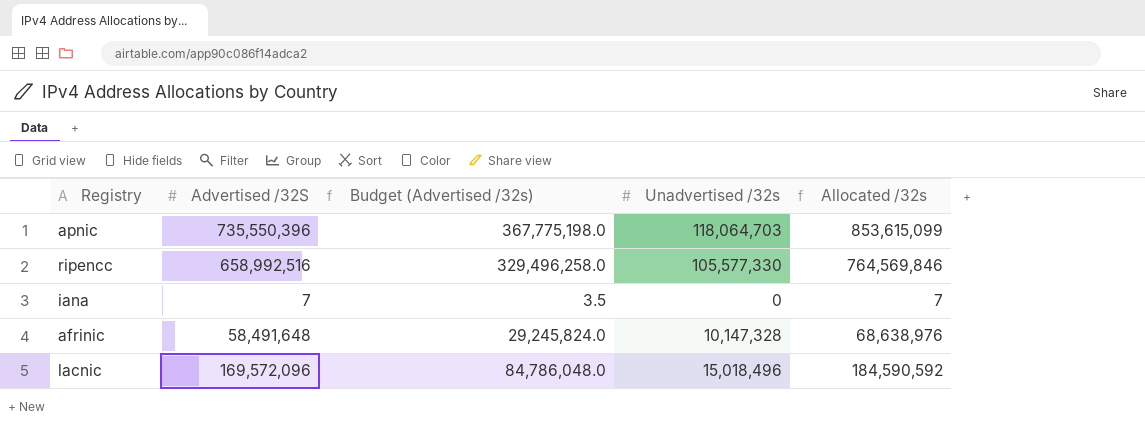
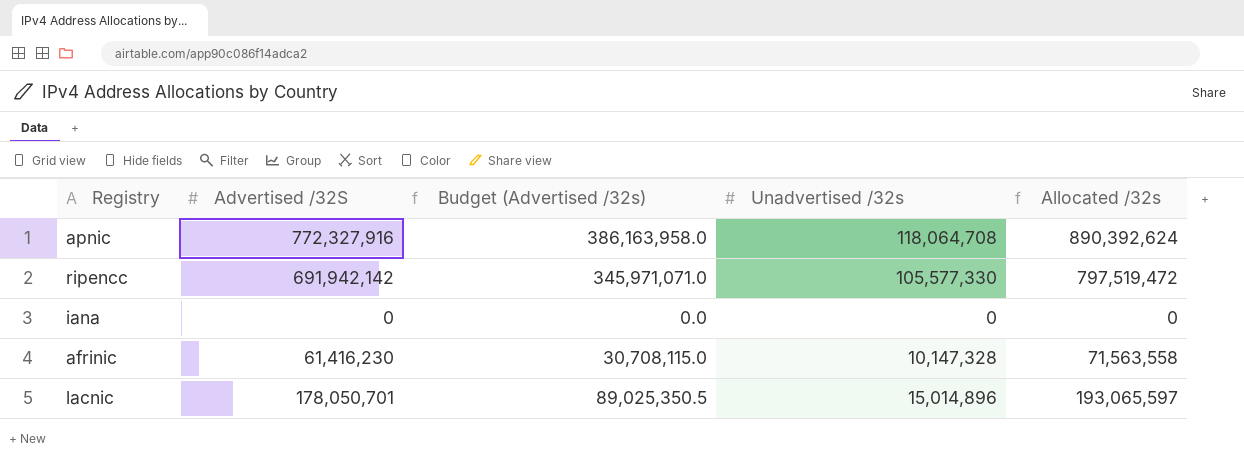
apnic | Advertised /32S: 735,550,396 -> 772,327,916
apnic | Budget (Advertised /32s): 367,775,198.0 -> 386,163,958.0
apnic | Unadvertised /32s: 118,064,703 -> 118,064,708
apnic | Allocated /32s: 853,615,099 -> 890,392,624
ripencc | Advertised /32S: 658,992,516 -> 691,942,142
ripencc | Budget (Advertised /32s): 329,496,258.0 -> 345,971,071.0
ripencc | Allocated /32s: 764,569,846 -> 797,519,472
iana | Advertised /32S: 7 -> 0
iana | Budget (Advertised /32s): 3.5 -> 0.0
iana | Allocated /32s: 7 -> 0
afrinic | Advertised /32S: 58,491,648 -> 61,416,230
afrinic | Budget (Advertised /32s): 29,245,824.0 -> 30,708,115.0
afrinic | Allocated /32s: 68,638,976 -> 71,563,558
lacnic | Advertised /32S: 169,572,096 -> 178,050,701
lacnic | Budget (Advertised /32s): 84,786,048.0 -> 89,025,350.5
lacnic | Unadvertised /32s: 15,018,496 -> 15,014,896
lacnic | Allocated /32s: 184,590,592 -> 193,065,597

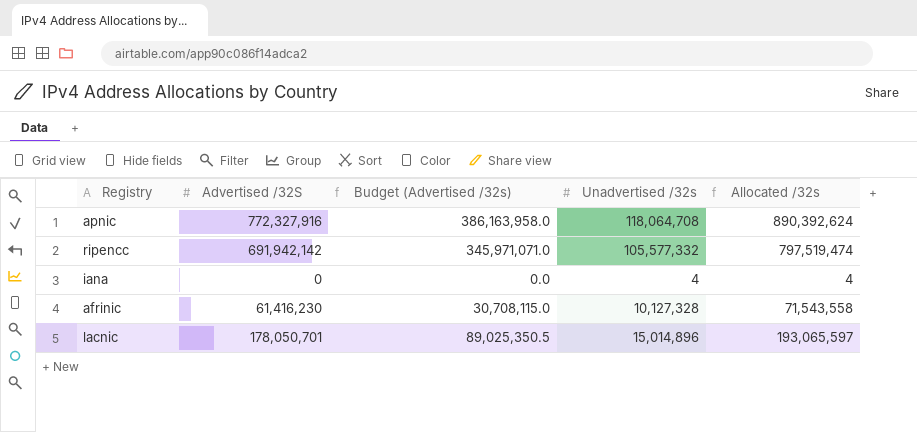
ripencc | Unadvertised /32s: 105,577,330 -> 105,577,332
ripencc | Allocated /32s: 797,519,472 -> 797,519,474
iana | Unadvertised /32s: 0 -> 4
iana | Allocated /32s: 0 -> 4
afrinic | Unadvertised /32s: 10,147,328 -> 10,127,328
afrinic | Allocated /32s: 71,563,558 -> 71,543,558

